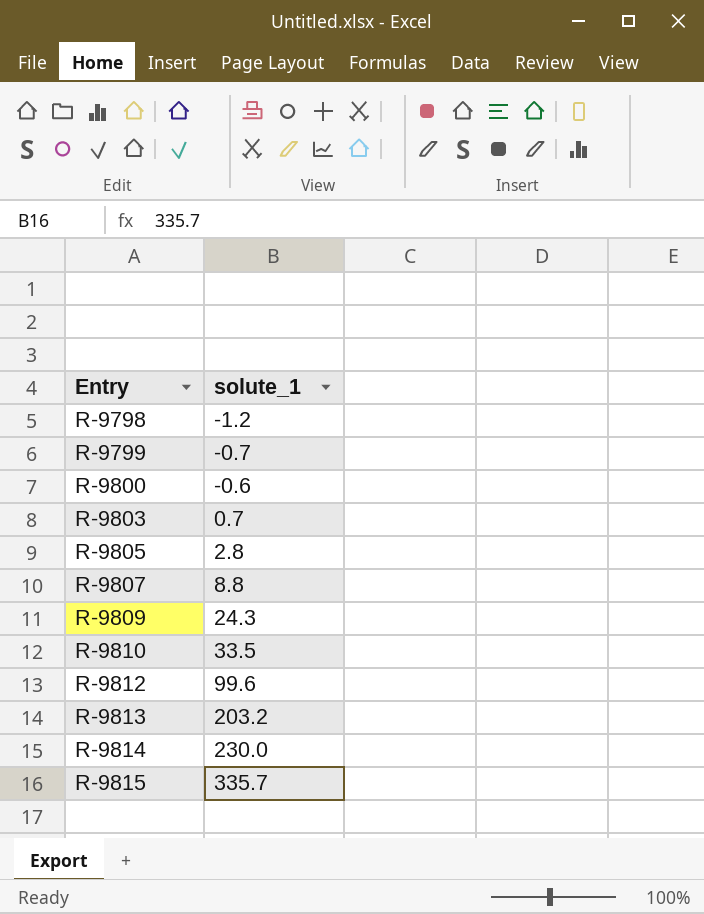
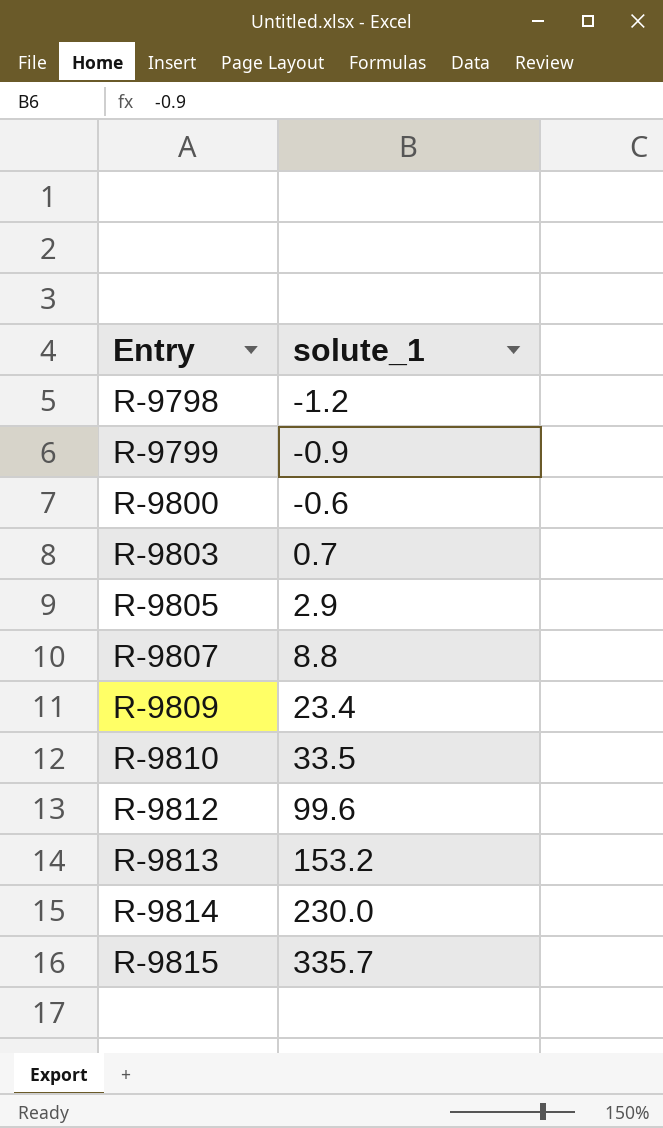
R-9799 | solute_1: -0.7 -> -0.9
R-9805 | solute_1: 2.8 -> 2.9
R-9809 | solute_1: 24.3 -> 23.4
R-9813 | solute_1: 203.2 -> 153.2

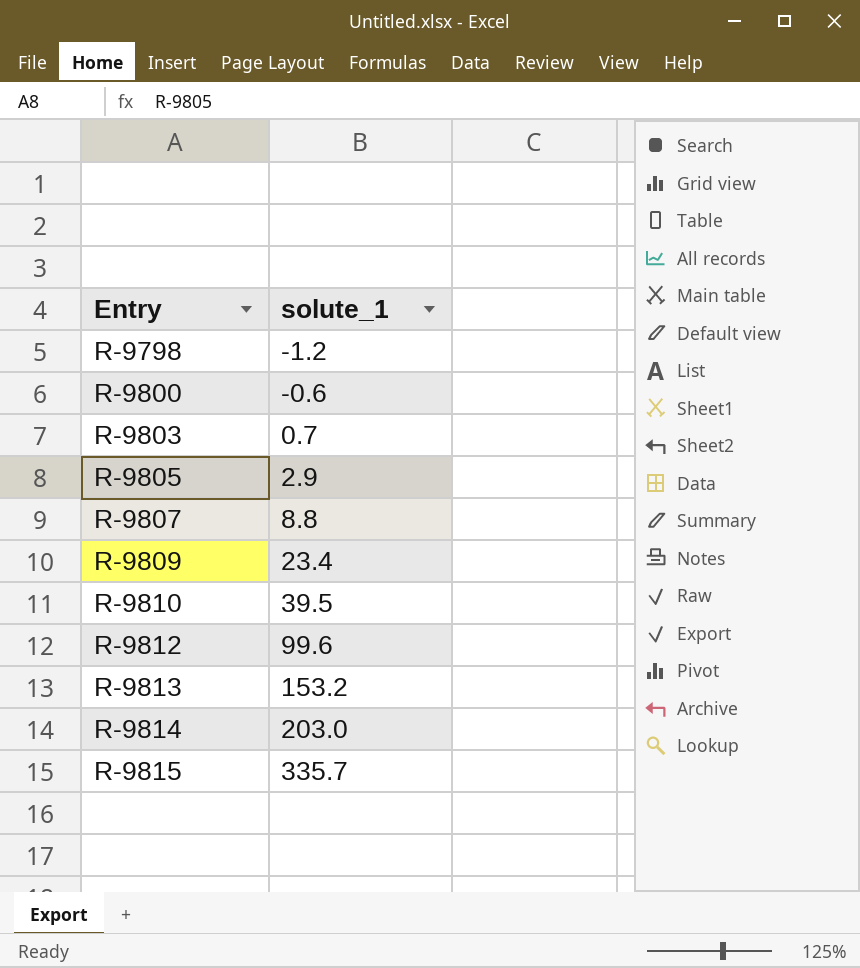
row R-9799: -0.9 -> none
R-9810 | solute_1: 33.5 -> 39.5
R-9814 | solute_1: 230.0 -> 203.0

